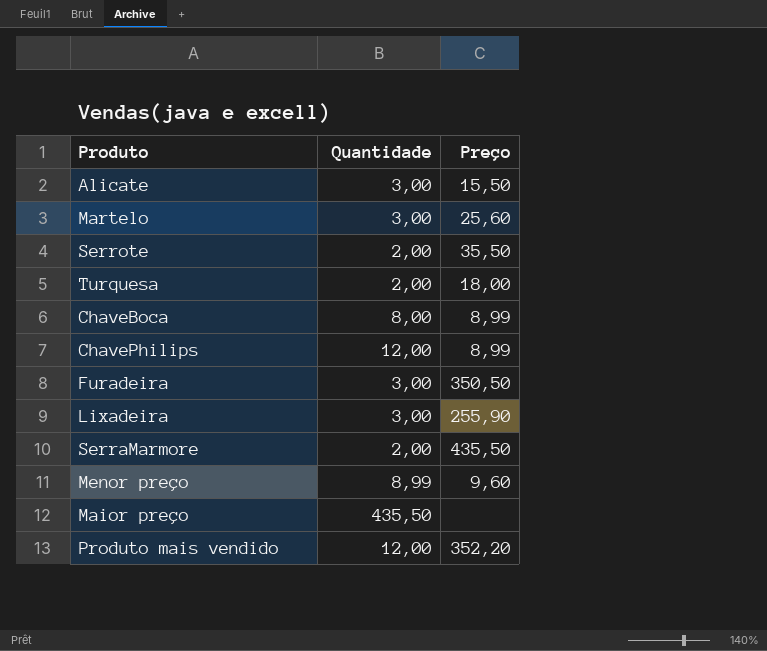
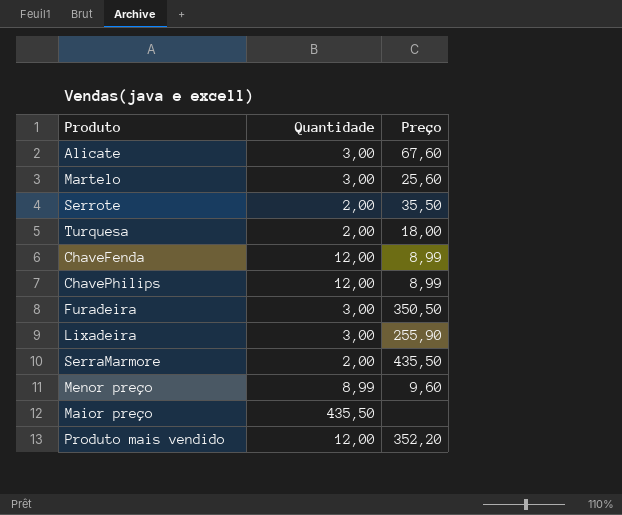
row ChaveBoca: 8,00 | 8,99 -> none
Alicate | Preço: 15,50 -> 67,60
row ChaveFenda: none -> 12,00 | 8,99

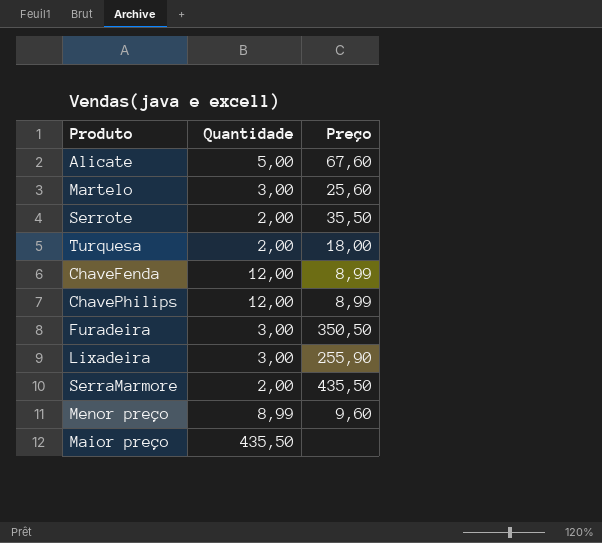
row Produto mais vendido: 12,00 | 352,20 -> none
Alicate | Quantidade: 3,00 -> 5,00

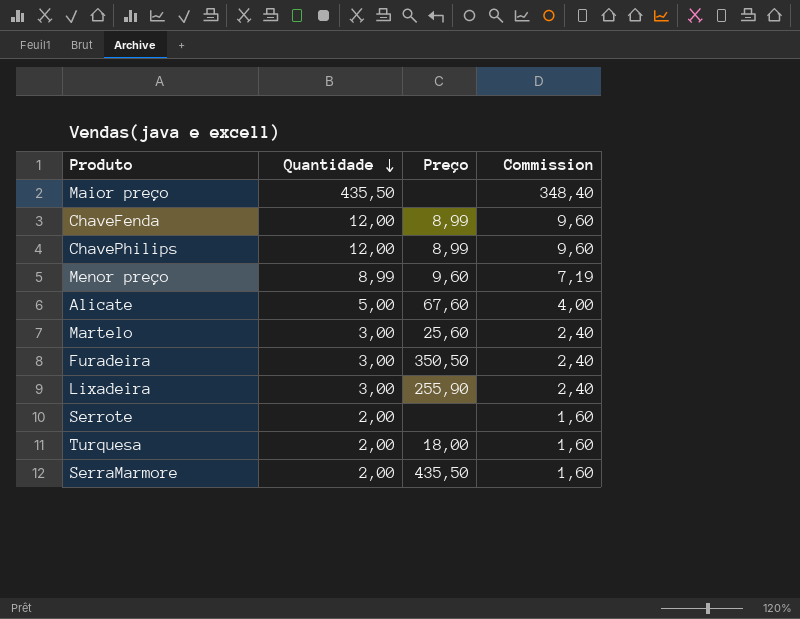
row order: none -> Quantidade descending
column Commission | formula: none -> [Quantidade] * 0,8
Serrote | Preço: 35,50 -> none

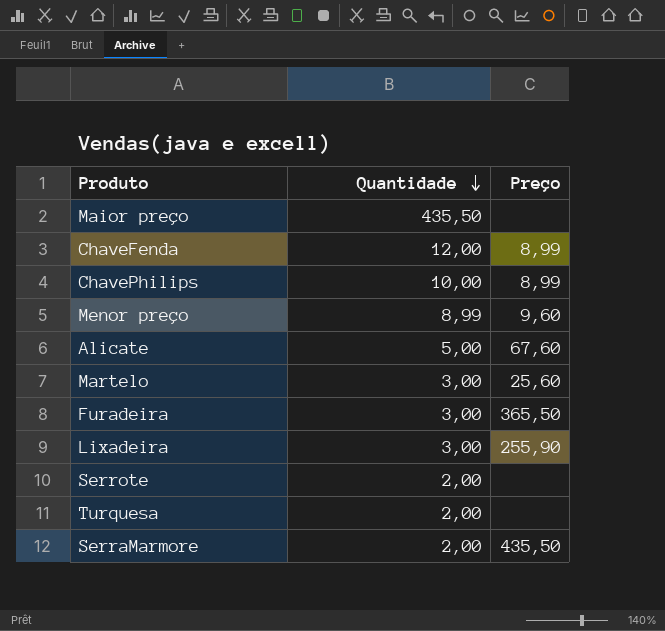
column Commission | formula: [Quantidade] * 0,8 -> none
ChavePhilips | Quantidade: 12,00 -> 10,00
Furadeira | Preço: 350,50 -> 365,50
Turquesa | Preço: 18,00 -> none

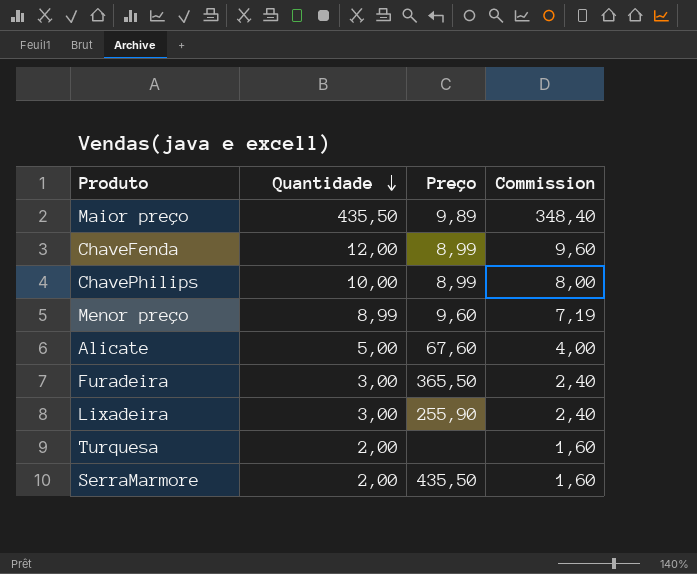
column Commission | formula: none -> [Quantidade] * 0,8
row Martelo: 3,00 | 25,60 -> none
row Serrote: 2,00 | none -> none
Maior preço | Preço: none -> 9,89

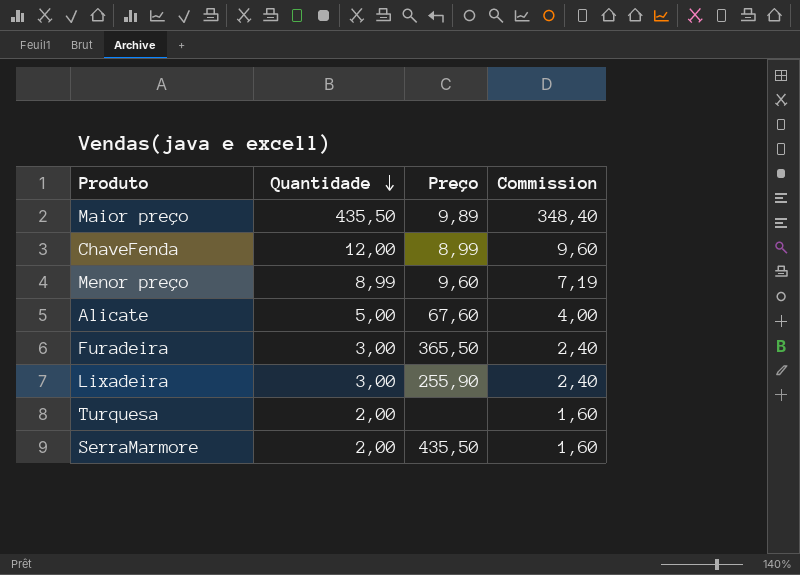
row ChavePhilips: 10,00 | 8,99 | 8,00 -> none

